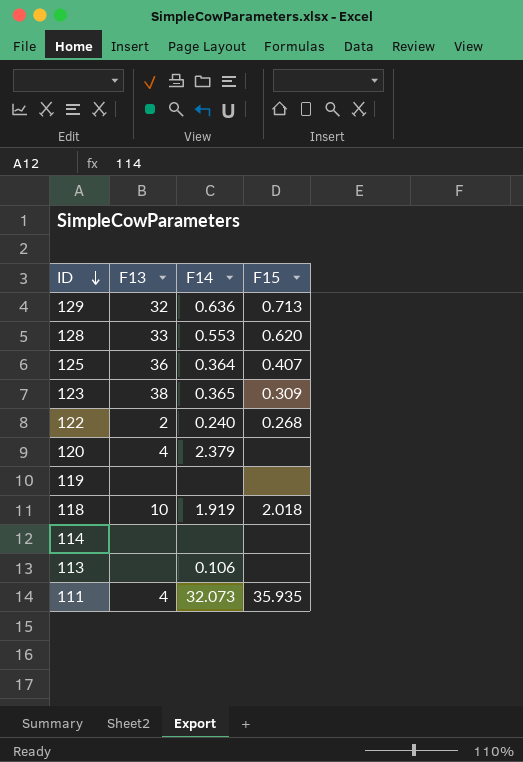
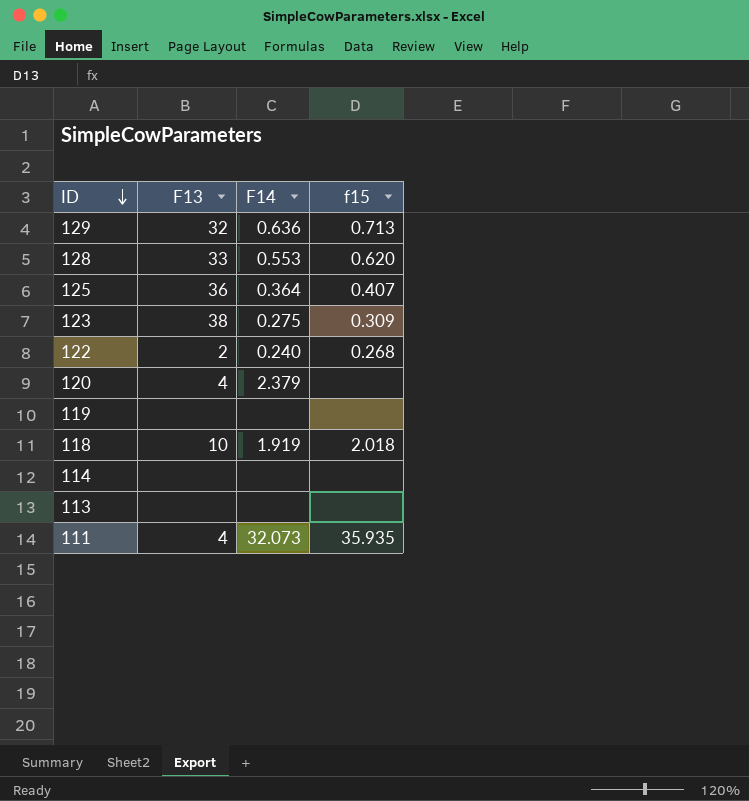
column name: F15 -> f15
123 | F14: 0.365 -> 0.275
113 | F14: 0.106 -> none

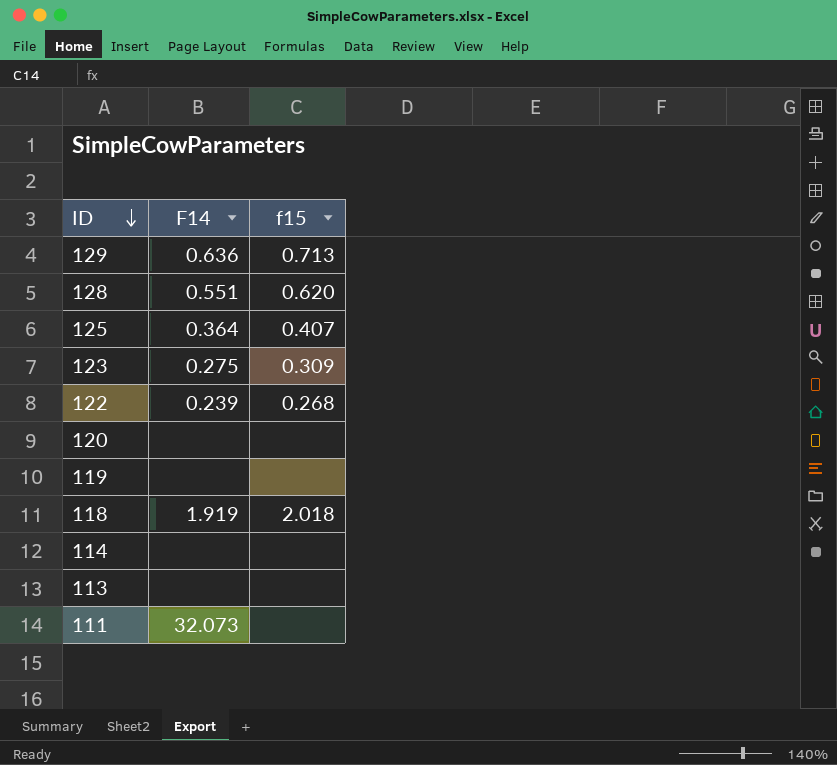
column F13 | position: 2 -> none
128 | F14: 0.553 -> 0.551
122 | F14: 0.240 -> 0.239
120 | F14: 2.379 -> none
111 | f15: 35.935 -> none

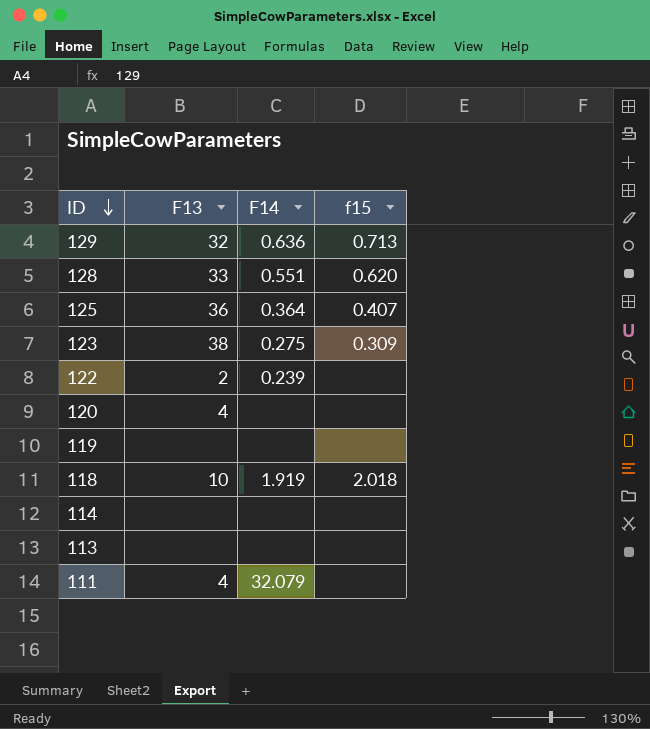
column F13 | position: none -> 2
122 | f15: 0.268 -> none
111 | F14: 32.073 -> 32.079

